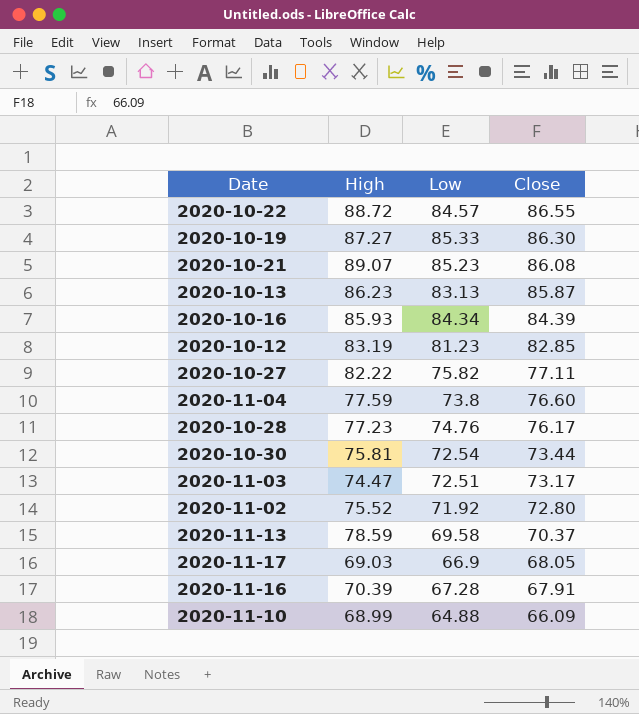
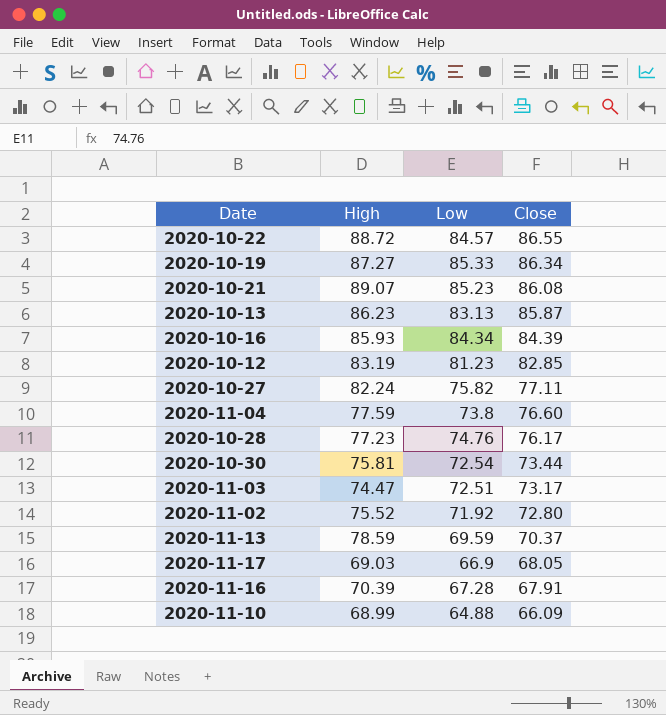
2020-10-19 | Close: 86.30 -> 86.34
2020-10-27 | High: 82.22 -> 82.24
2020-11-13 | Low: 69.58 -> 69.59

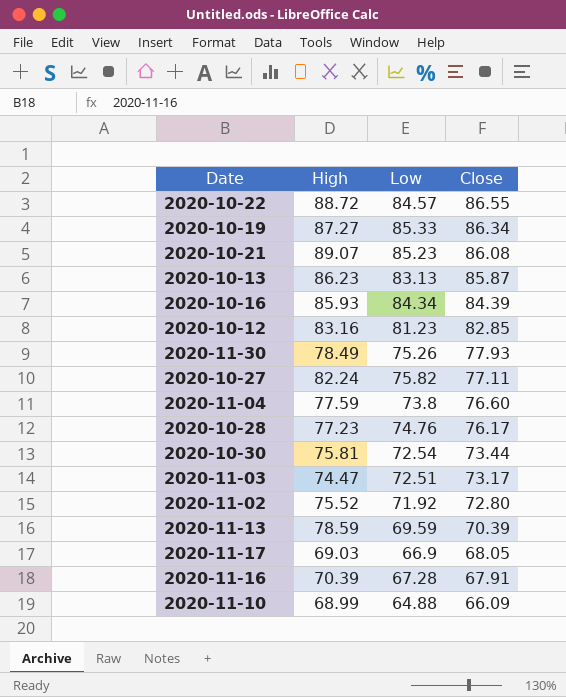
2020-10-12 | High: 83.19 -> 83.16
row 2020-11-30: none -> 78.49 | 75.26 | 77.93
2020-11-13 | Close: 70.37 -> 70.39

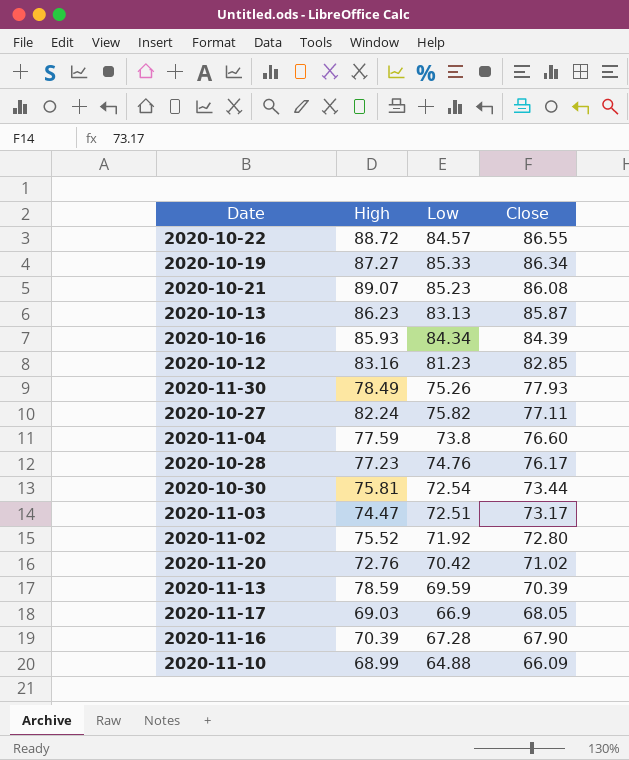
row 2020-11-20: none -> 72.76 | 70.42 | 71.02
2020-11-16 | Close: 67.91 -> 67.90

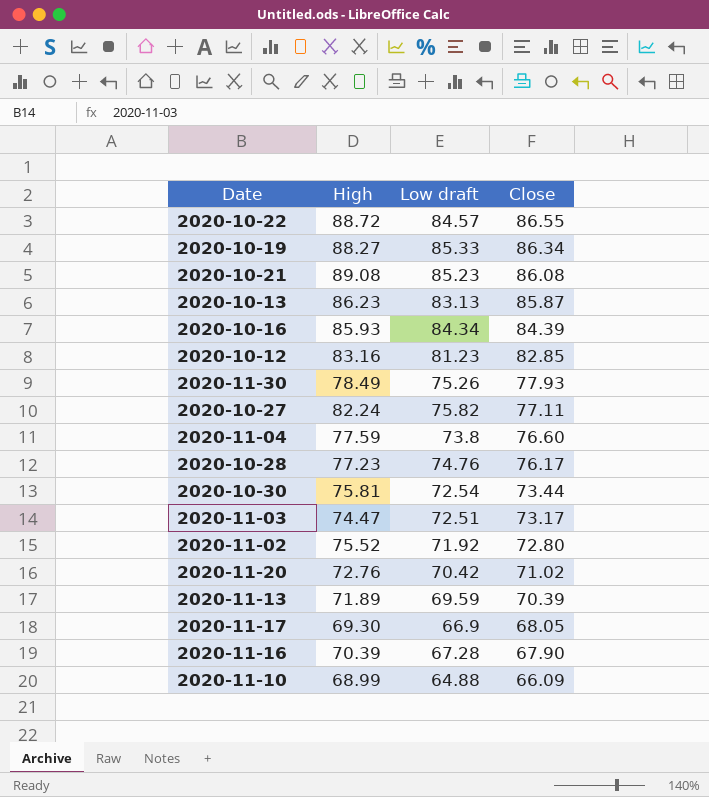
column name: Low -> Low draft
2020-10-19 | High: 87.27 -> 88.27
2020-10-21 | High: 89.07 -> 89.08
2020-11-13 | High: 78.59 -> 71.89
2020-11-17 | High: 69.03 -> 69.30

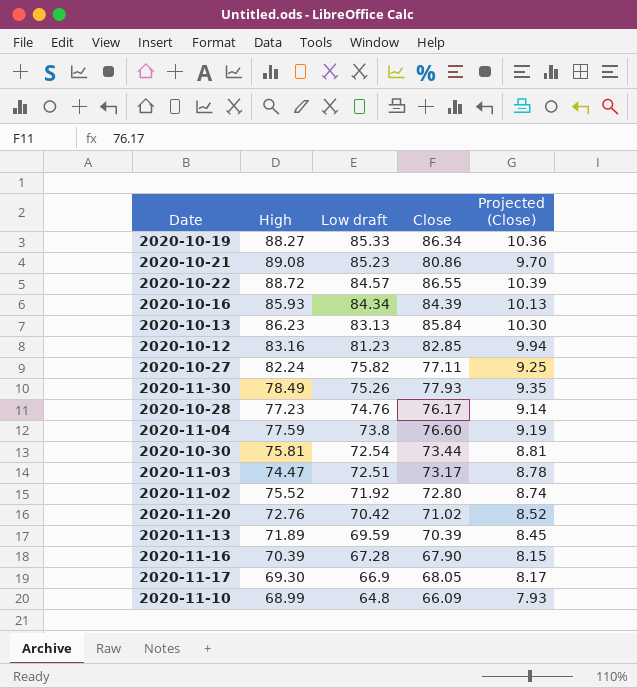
row order: Close descending -> Low draft descending
column Projected (Close) | formula: none -> [Close] * 0.12
2020-10-21 | Close: 86.08 -> 80.86
2020-10-13 | Close: 85.87 -> 85.84
2020-11-10 | Low draft: 64.88 -> 64.8

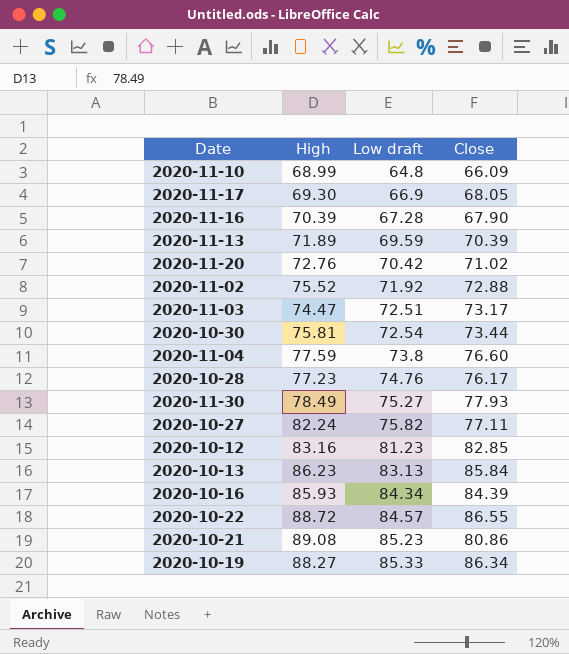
row order: Low draft descending -> Low draft ascending
column Projected (Close) | formula: [Close] * 0.12 -> none
2020-11-02 | Close: 72.80 -> 72.88
2020-11-30 | Low draft: 75.26 -> 75.27

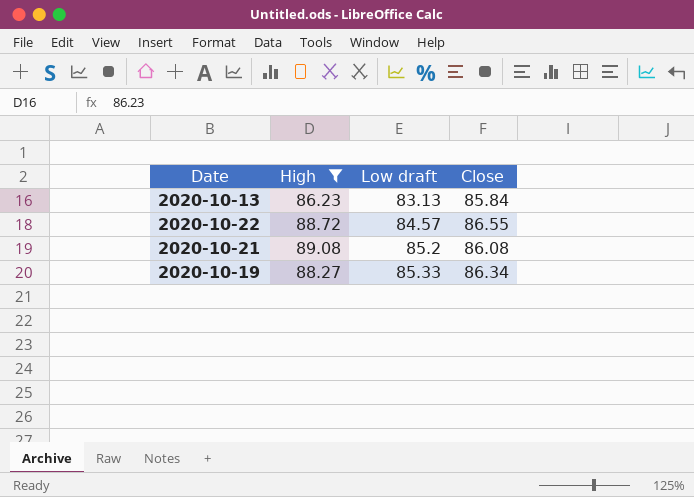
filter: none -> High >= 86.23
2020-10-21 | Low draft: 85.23 -> 85.2
2020-10-21 | Close: 80.86 -> 86.08

